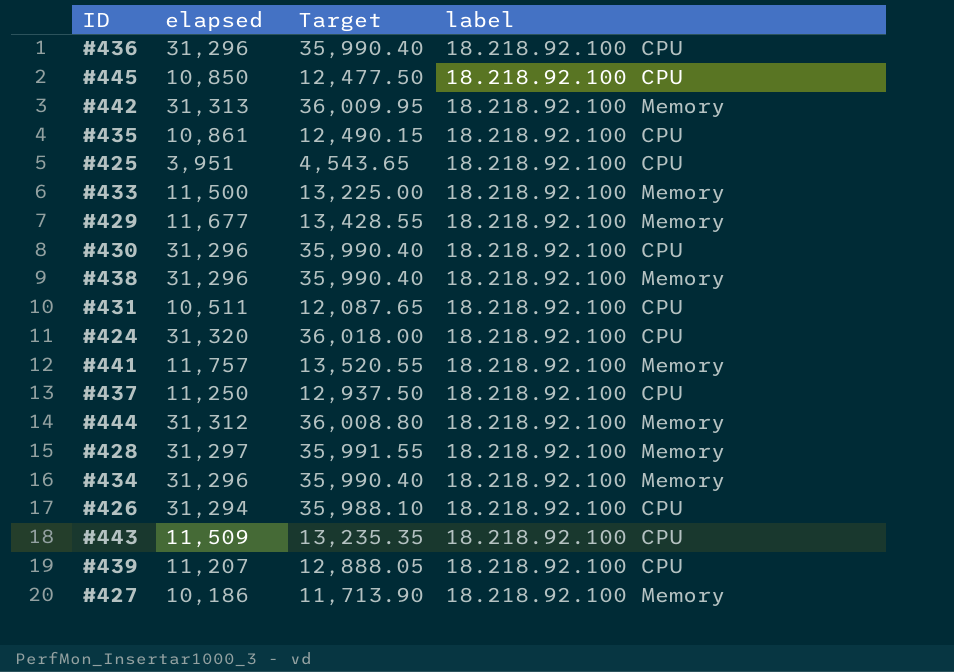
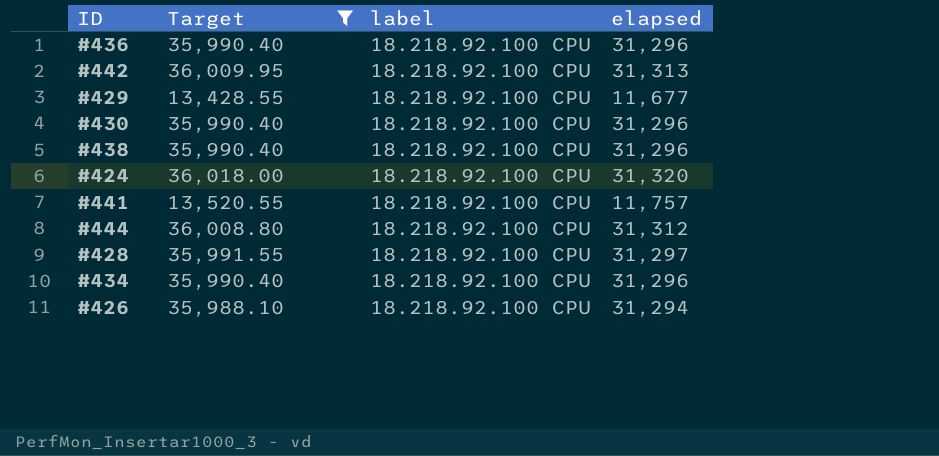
filter: none -> Target >= 13,428.55
column elapsed | position: 2 -> 4
#442 | label: 18.218.92.100 Memory -> 18.218.92.100 CPU
#429 | label: 18.218.92.100 Memory -> 18.218.92.100 CPU
#438 | label: 18.218.92.100 Memory -> 18.218.92.100 CPU
#441 | label: 18.218.92.100 Memory -> 18.218.92.100 CPU
#444 | label: 18.218.92.100 Memory -> 18.218.92.100 CPU
#428 | label: 18.218.92.100 Memory -> 18.218.92.100 CPU
#434 | label: 18.218.92.100 Memory -> 18.218.92.100 CPU

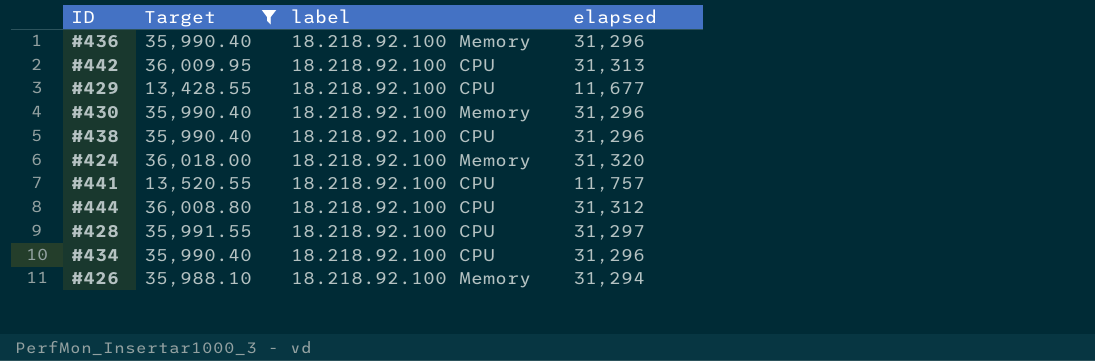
#436 | label: 18.218.92.100 CPU -> 18.218.92.100 Memory
#430 | label: 18.218.92.100 CPU -> 18.218.92.100 Memory
#424 | label: 18.218.92.100 CPU -> 18.218.92.100 Memory
#426 | label: 18.218.92.100 CPU -> 18.218.92.100 Memory

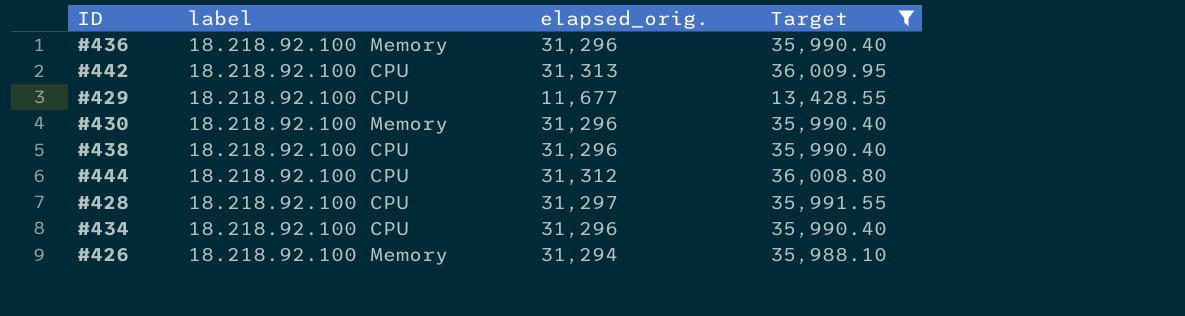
column name: elapsed -> elapsed_orig.
column Target | position: 2 -> 4
row #424: 36,018.00 | 18.218.92.100 Memory | 31,320 -> none
row #441: 13,520.55 | 18.218.92.100 CPU | 11,757 -> none

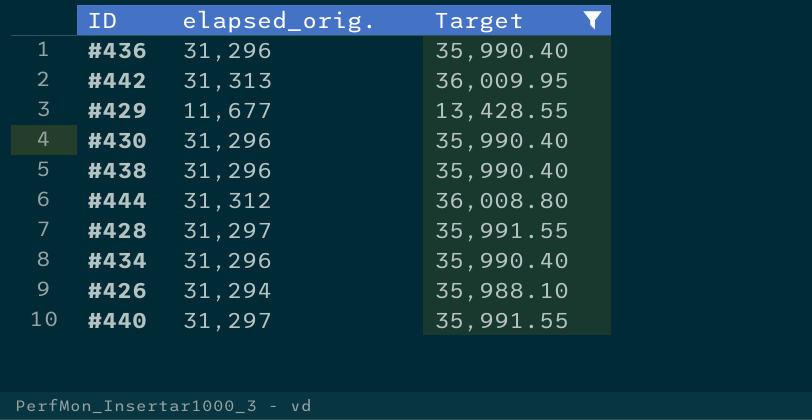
column label | position: 2 -> none
row #440: none -> 31,297 | 35,991.55

